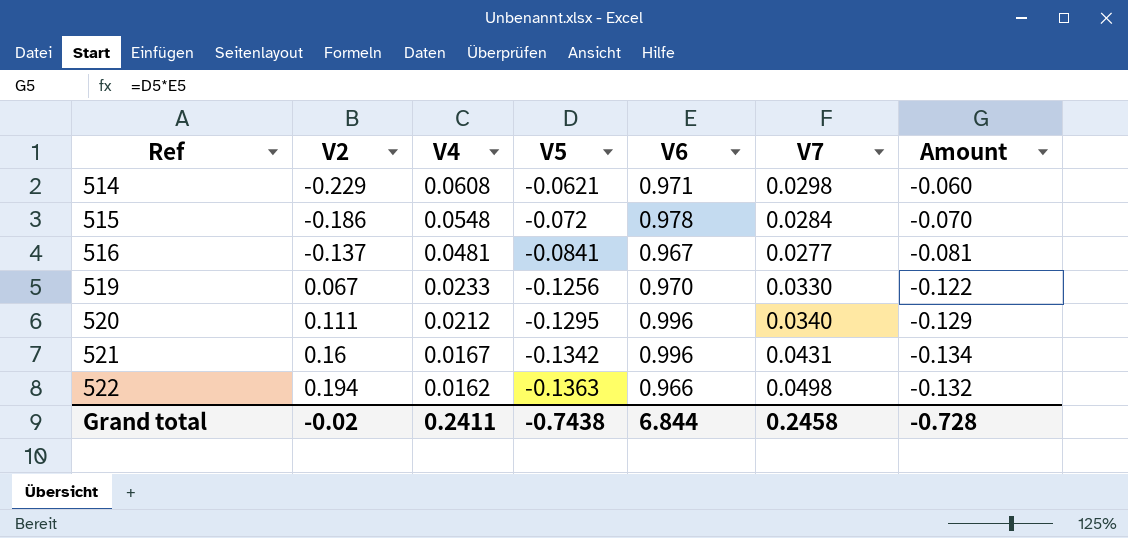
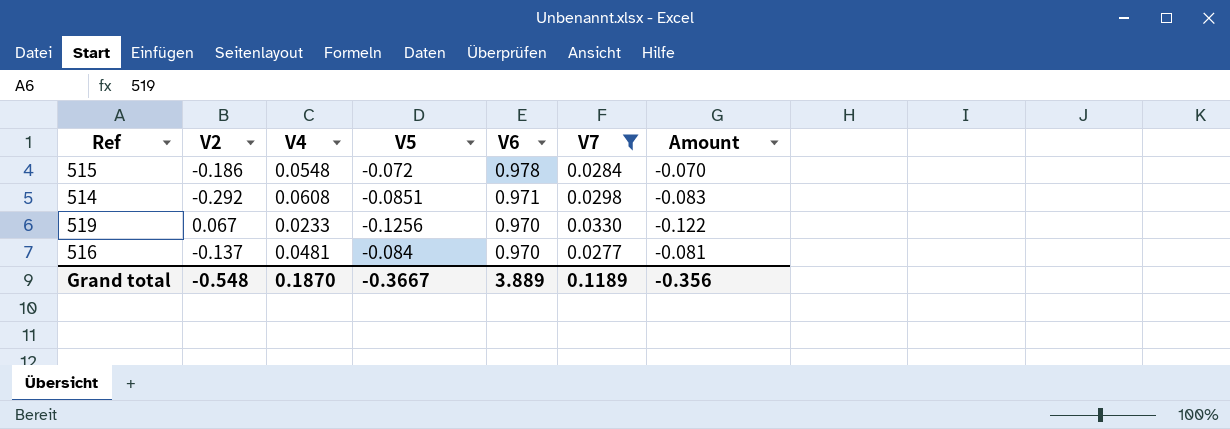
filter: none -> V7 <= 0.0330
row order: Ref ascending -> V6 descending
514 | V2: -0.229 -> -0.292
514 | V5: -0.0621 -> -0.0851
514 | Amount: -0.060 -> -0.083
516 | V5: -0.0841 -> -0.084
516 | V6: 0.967 -> 0.970
Grand total | V2: -0.02 -> -0.548
Grand total | V4: 0.2411 -> 0.1870
Grand total | V5: -0.7438 -> -0.3667
Grand total | V6: 6.844 -> 3.889
Grand total | V7: 0.2458 -> 0.1189
Grand total | Amount: -0.728 -> -0.356

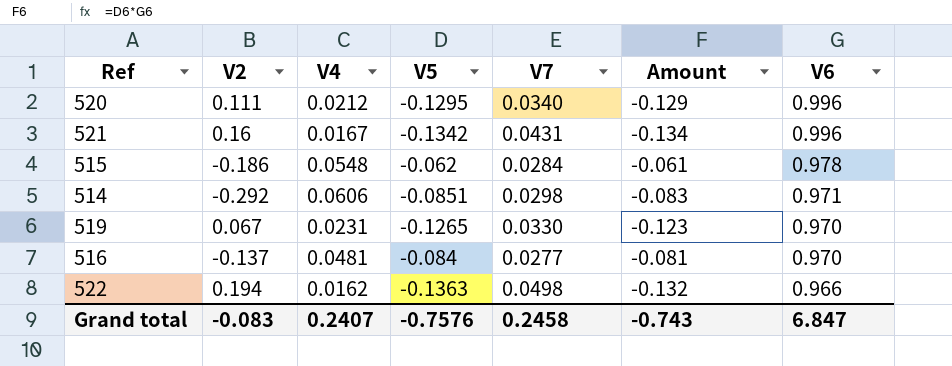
filter: V7 <= 0.0330 -> none
column V6 | position: 5 -> 7
515 | V5: -0.072 -> -0.062
515 | Amount: -0.070 -> -0.061
514 | V4: 0.0608 -> 0.0606
519 | V4: 0.0233 -> 0.0231
519 | V5: -0.1256 -> -0.1265
519 | Amount: -0.122 -> -0.123
Grand total | V2: -0.548 -> -0.083
Grand total | V4: 0.1870 -> 0.2407
Grand total | V5: -0.3667 -> -0.7576
Grand total | V7: 0.1189 -> 0.2458
Grand total | Amount: -0.356 -> -0.743
Grand total | V6: 3.889 -> 6.847

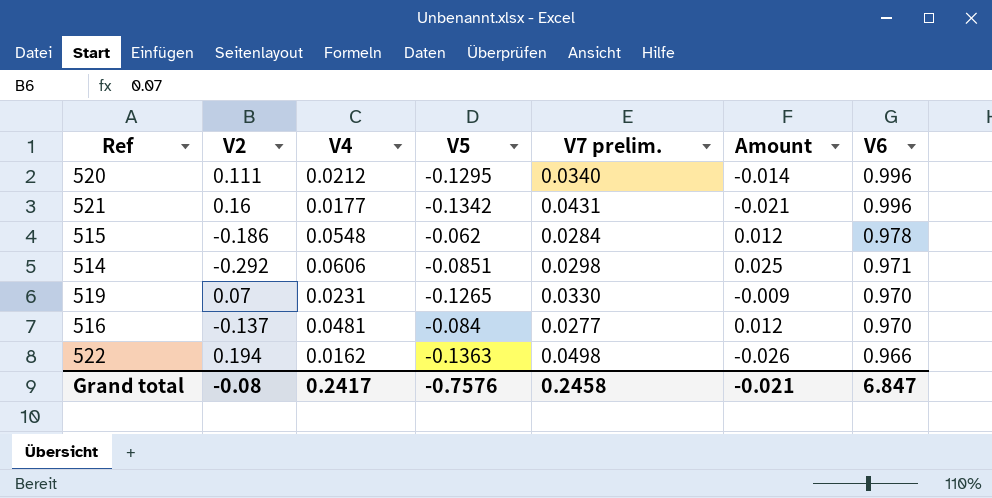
column name: V7 -> V7 prelim.
column Amount | formula: [V5] * [V6] -> [V2] * [V5]
521 | V4: 0.0167 -> 0.0177
519 | V2: 0.067 -> 0.07
Grand total | V2: -0.083 -> -0.08
Grand total | V4: 0.2407 -> 0.2417
Grand total | Amount: -0.743 -> -0.021

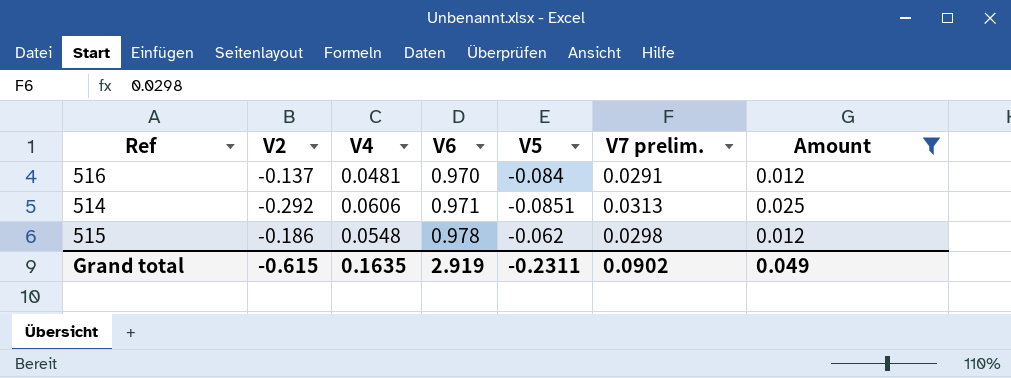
filter: none -> Amount >= 0.012
row order: V6 descending -> V6 ascending
column V6 | position: 7 -> 4
516 | V7 prelim.: 0.0277 -> 0.0291
514 | V7 prelim.: 0.0298 -> 0.0313
515 | V7 prelim.: 0.0284 -> 0.0298
Grand total | V2: -0.08 -> -0.615
Grand total | V4: 0.2417 -> 0.1635
Grand total | V6: 6.847 -> 2.919
Grand total | V5: -0.7576 -> -0.2311
Grand total | V7 prelim.: 0.2458 -> 0.0902
Grand total | Amount: -0.021 -> 0.049

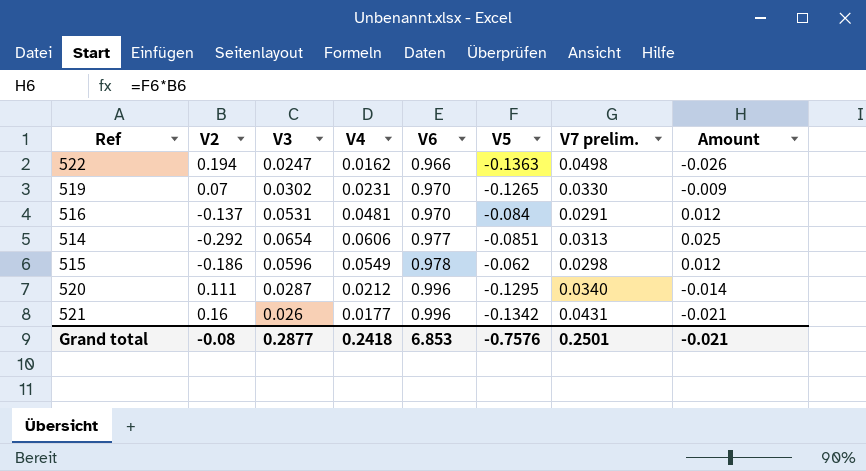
filter: Amount >= 0.012 -> none
column V3 | position: none -> 3
514 | V6: 0.971 -> 0.977
515 | V4: 0.0548 -> 0.0549
Grand total | V2: -0.615 -> -0.08
Grand total | V4: 0.1635 -> 0.2418
Grand total | V6: 2.919 -> 6.853
Grand total | V5: -0.2311 -> -0.7576
Grand total | V7 prelim.: 0.0902 -> 0.2501
Grand total | Amount: 0.049 -> -0.021

